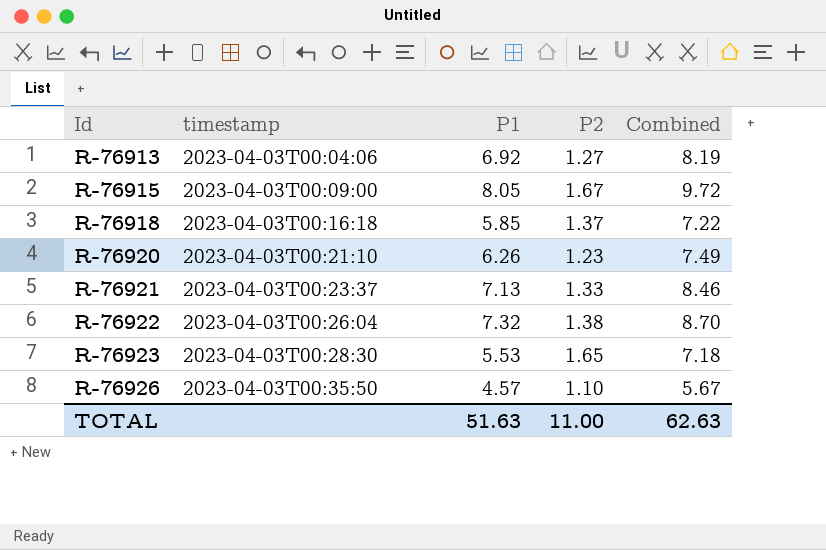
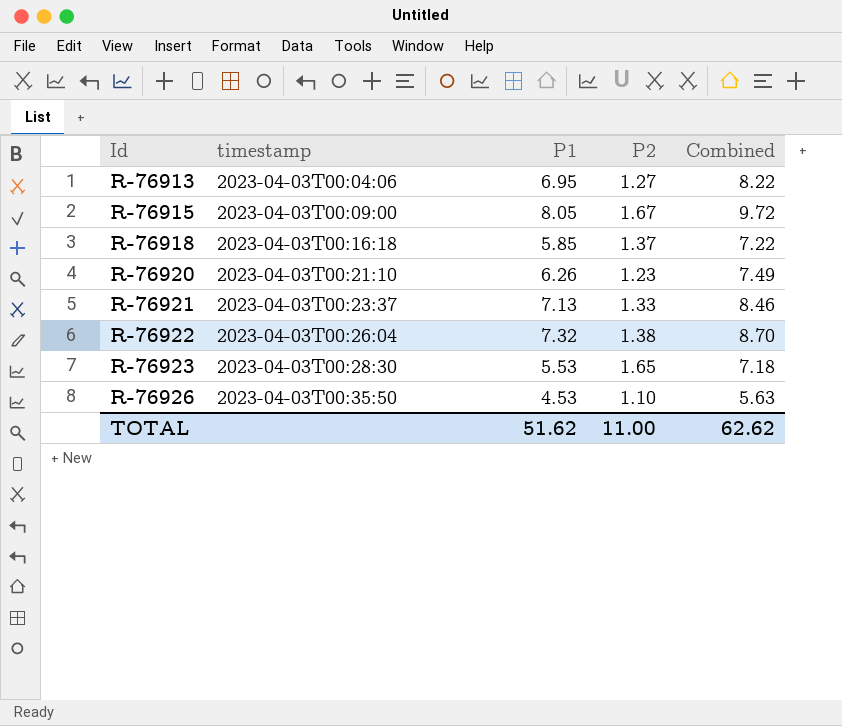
R-76913 | P1: 6.92 -> 6.95
R-76913 | Combined: 8.19 -> 8.22
R-76926 | P1: 4.57 -> 4.53
R-76926 | Combined: 5.67 -> 5.63
TOTAL | P1: 51.63 -> 51.62
TOTAL | Combined: 62.63 -> 62.62

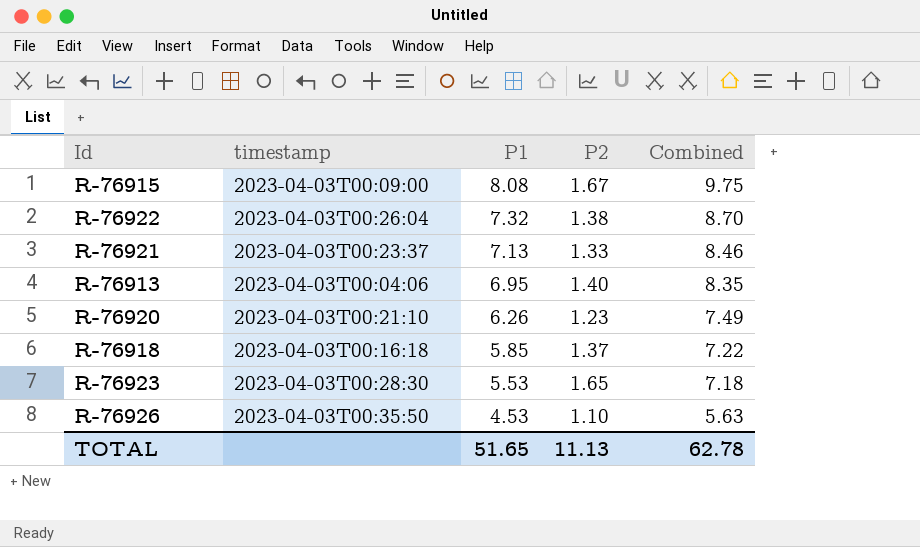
row order: Id ascending -> P1 descending
R-76915 | P1: 8.05 -> 8.08
R-76915 | Combined: 9.72 -> 9.75
R-76913 | P2: 1.27 -> 1.40
R-76913 | Combined: 8.22 -> 8.35
TOTAL | P1: 51.62 -> 51.65
TOTAL | P2: 11.00 -> 11.13
TOTAL | Combined: 62.62 -> 62.78

